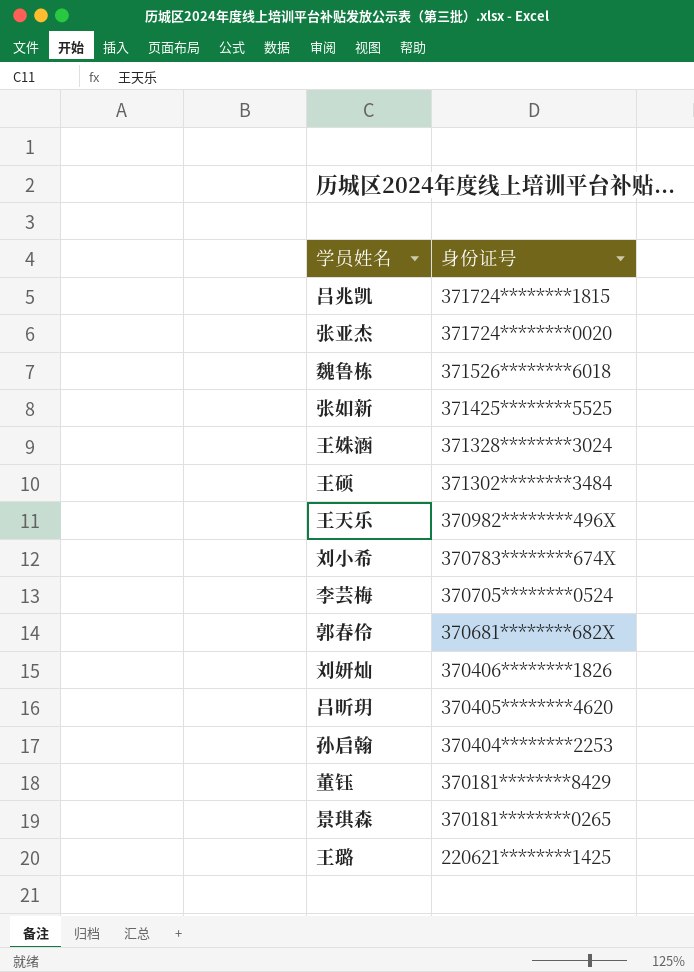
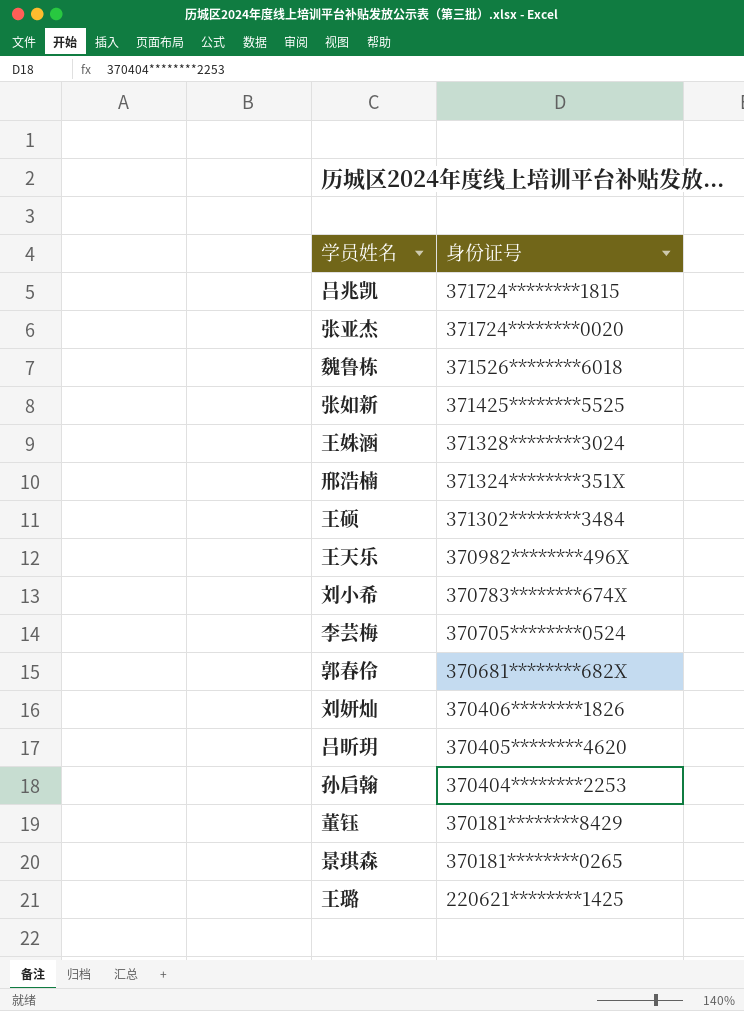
row 邢浩楠: none -> 371324********351X

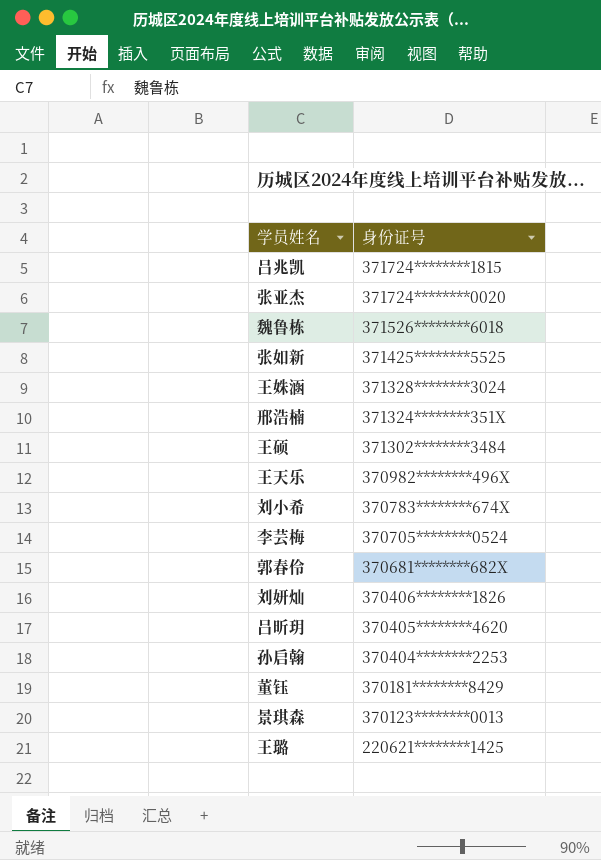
景琪森 | 身份证号: 370181********0265 -> 370123********0013

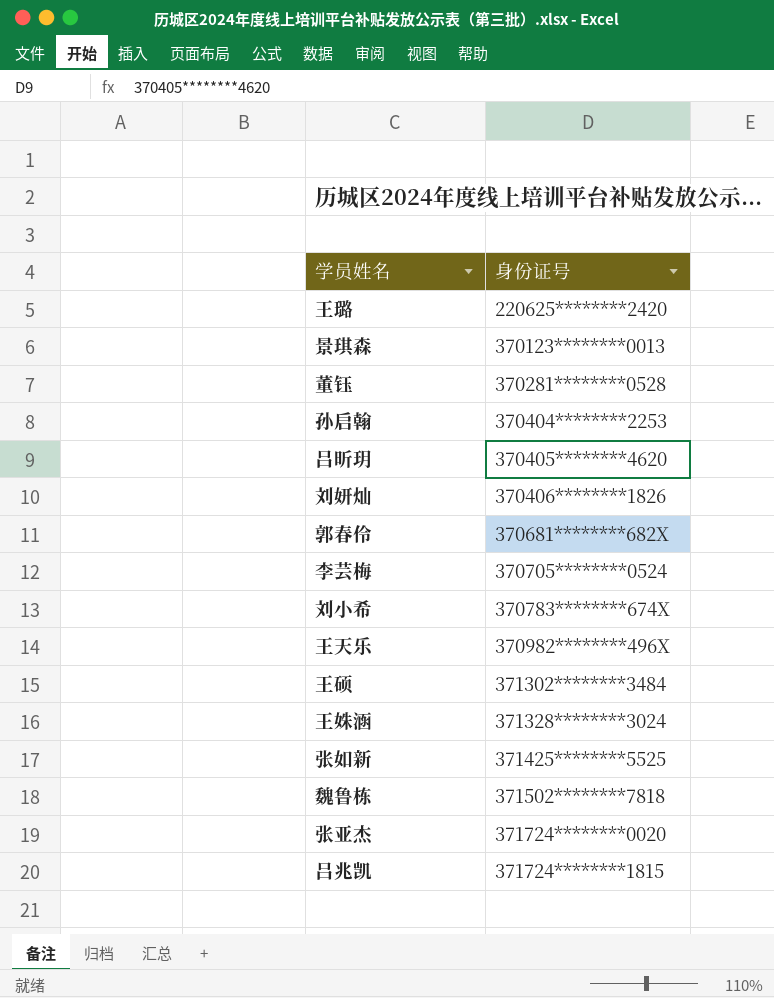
row order: 身份证号 descending -> 身份证号 ascending
row 邢浩楠: 371324********351X -> none
王璐 | 身份证号: 220621********1425 -> 220625********2420
董钰 | 身份证号: 370181********8429 -> 370281********0528
魏鲁栋 | 身份证号: 371526********6018 -> 371502********7818

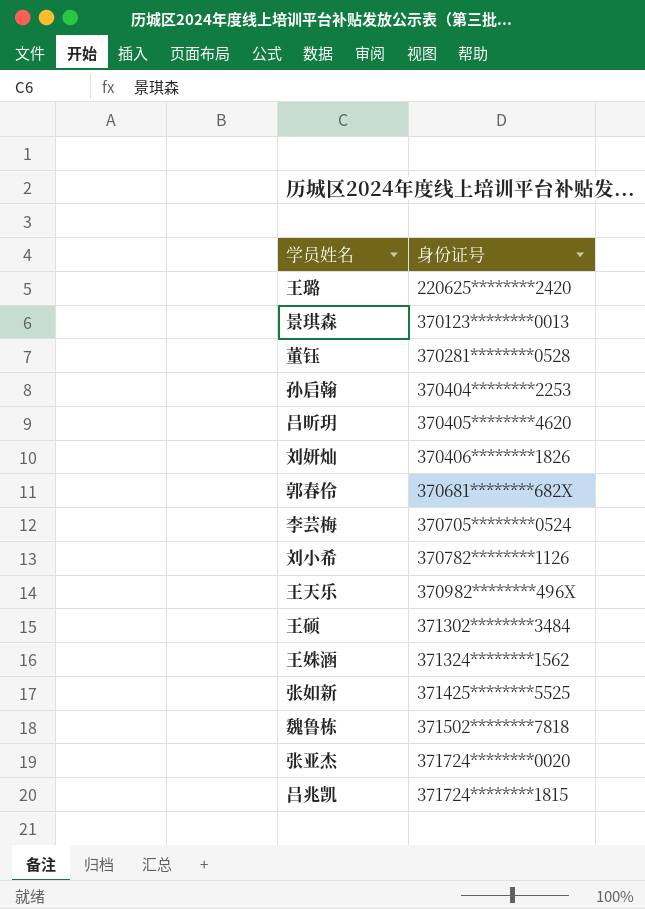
刘小希 | 身份证号: 370783********674X -> 370782********1126
王姝涵 | 身份证号: 371328********3024 -> 371324********1562

